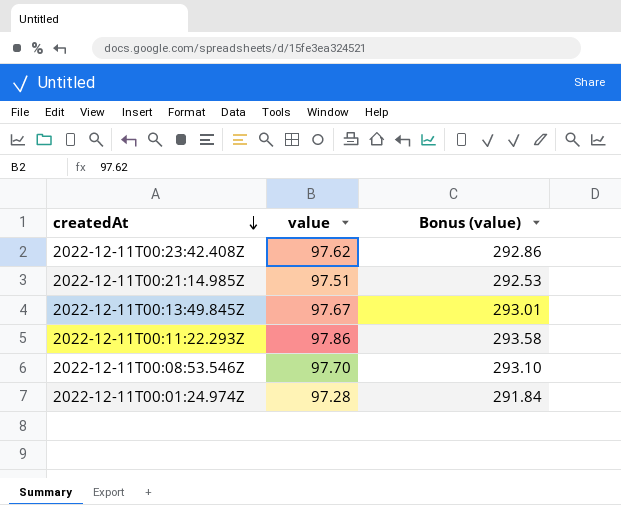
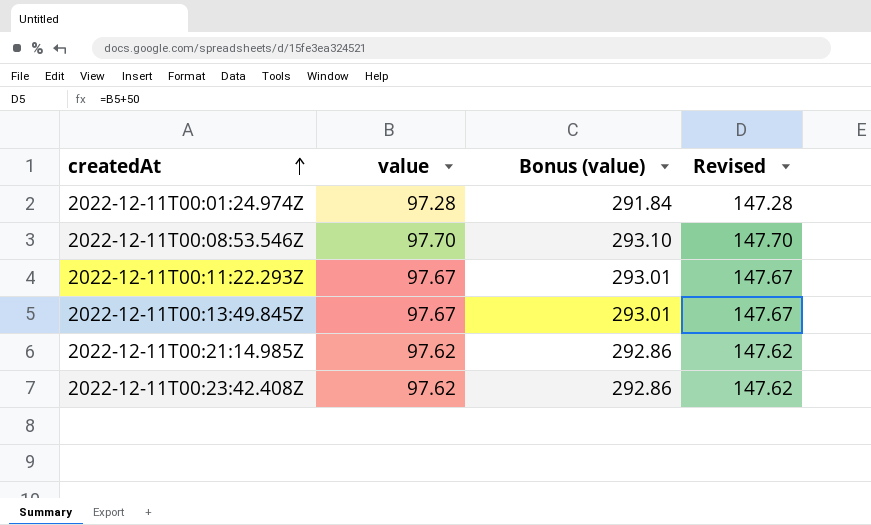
row order: createdAt descending -> createdAt ascending
column Revised | formula: none -> [value] + 50
2022-12-11T00:11:22.293Z | value: 97.86 -> 97.67
2022-12-11T00:11:22.293Z | Bonus (value): 293.58 -> 293.01
2022-12-11T00:21:14.985Z | value: 97.51 -> 97.62
2022-12-11T00:21:14.985Z | Bonus (value): 292.53 -> 292.86

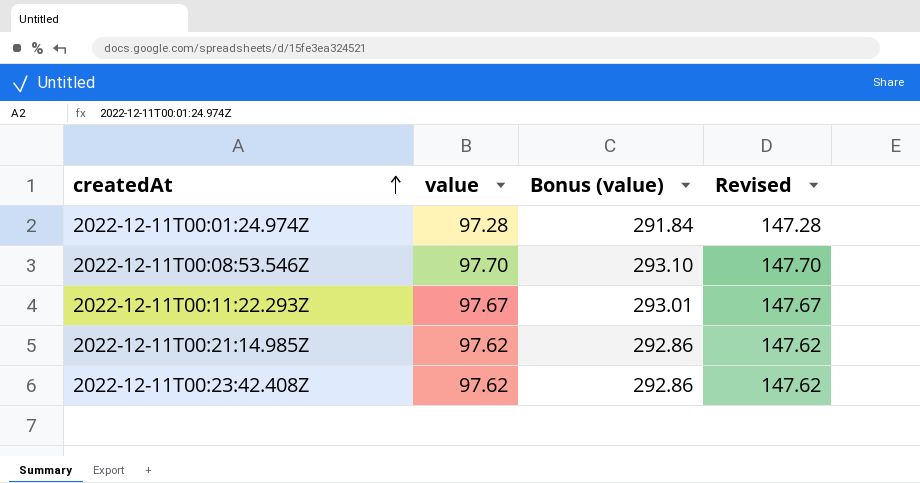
row 2022-12-11T00:13:49.845Z: 97.67 | 293.01 | 147.67 -> none

